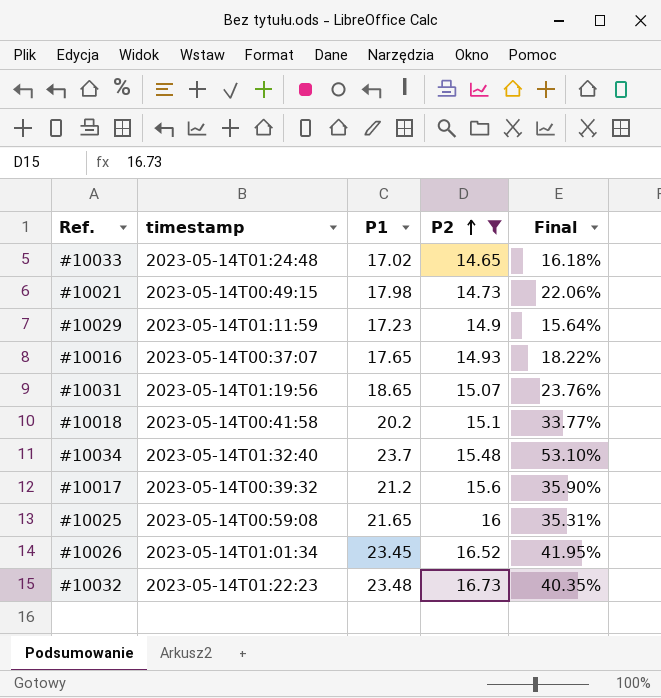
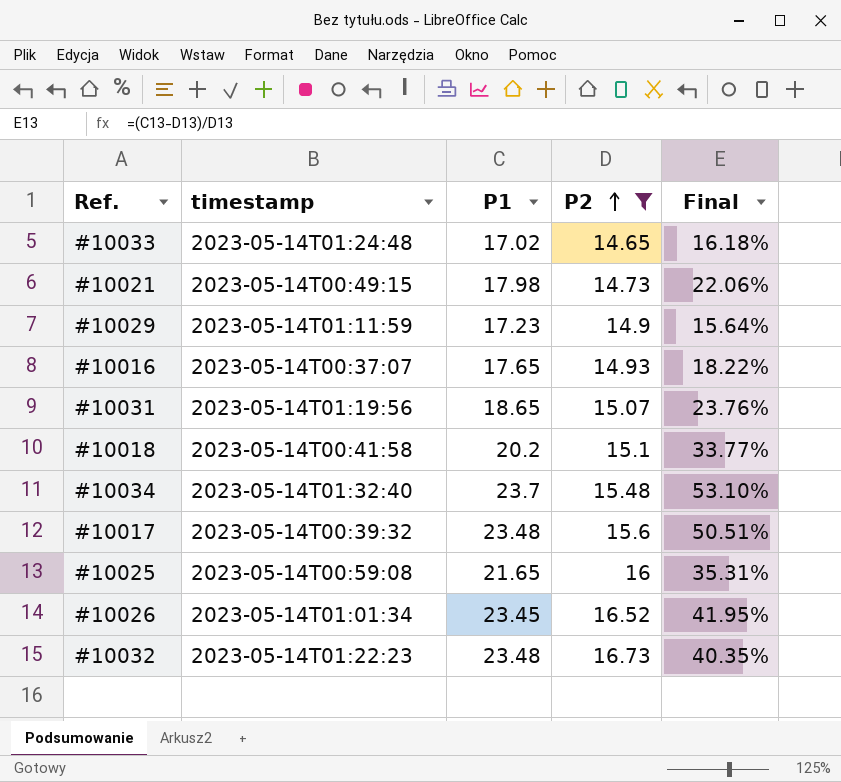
#10017 | P1: 21.2 -> 23.48
#10017 | Final: 35.90% -> 50.51%

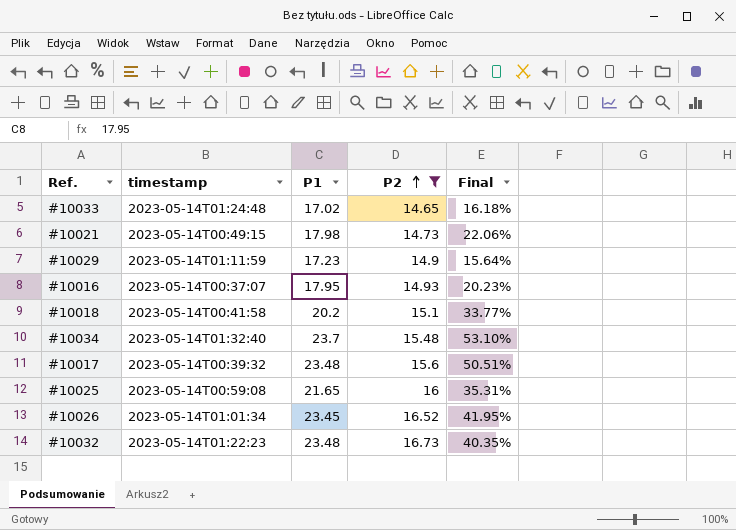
row #10031: 2023-05-14T01:19:56 | 18.65 | 15.07 | 23.76% -> none
#10016 | P1: 17.65 -> 17.95
#10016 | Final: 18.22% -> 20.23%

